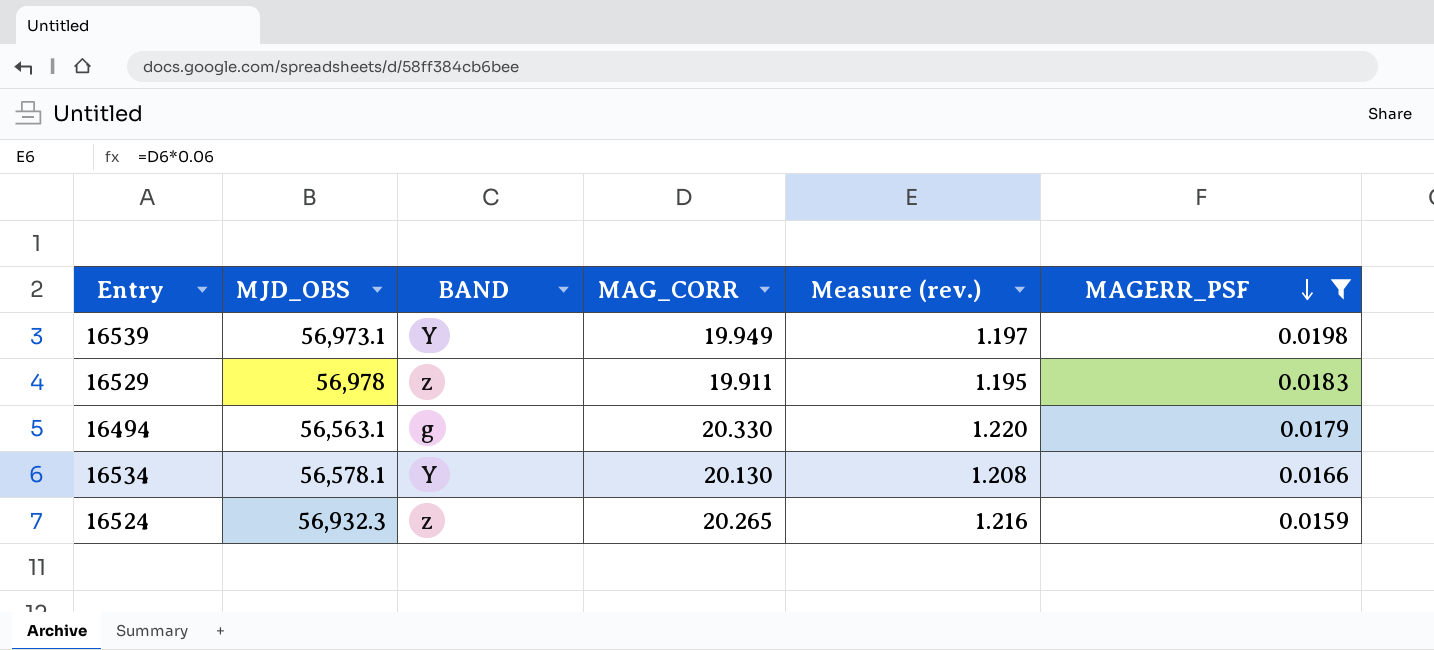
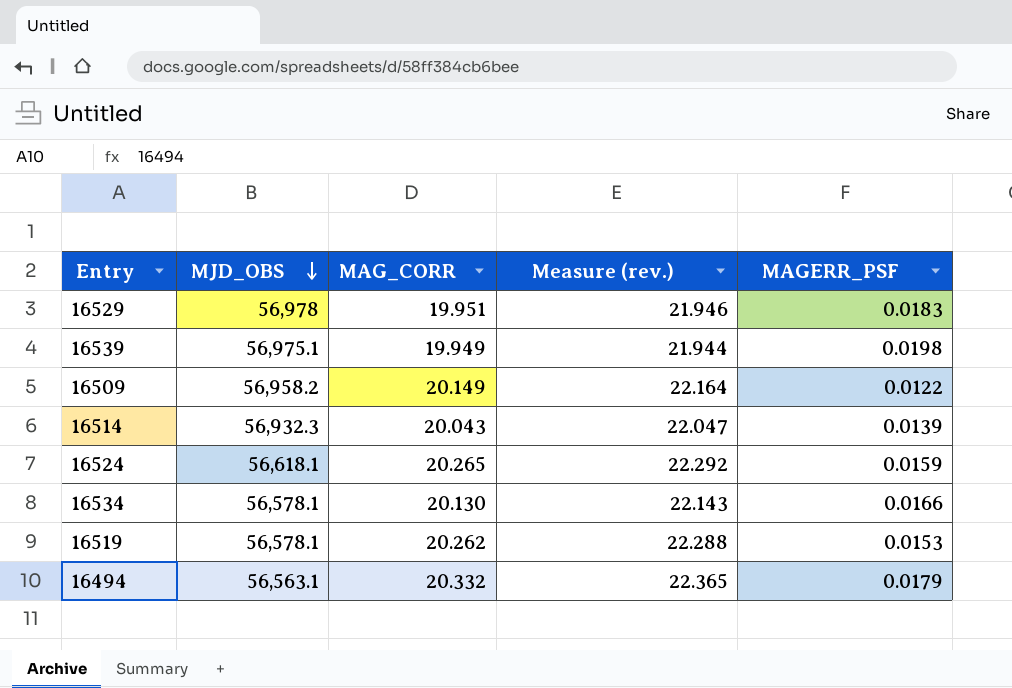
filter: MAGERR_PSF >= 0.0159 -> none
row order: MAGERR_PSF descending -> MJD_OBS descending
column BAND | position: 3 -> none
column Measure (rev.) | formula: [MAG_CORR] * 0.06 -> [MAG_CORR] * 1.1
16529 | MAG_CORR: 19.911 -> 19.951
16539 | MJD_OBS: 56,973.1 -> 56,975.1
16524 | MJD_OBS: 56,932.3 -> 56,618.1
16494 | MAG_CORR: 20.330 -> 20.332

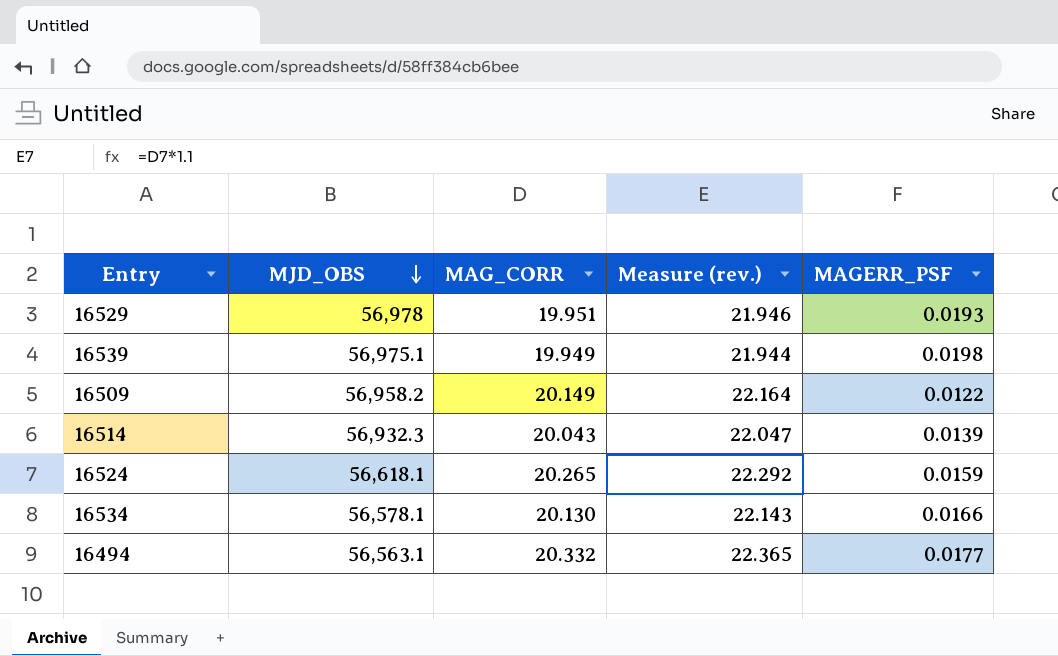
row 16519: 56,578.1 | 20.262 | 22.288 | 0.0153 -> none
16529 | MAGERR_PSF: 0.0183 -> 0.0193
16494 | MAGERR_PSF: 0.0179 -> 0.0177

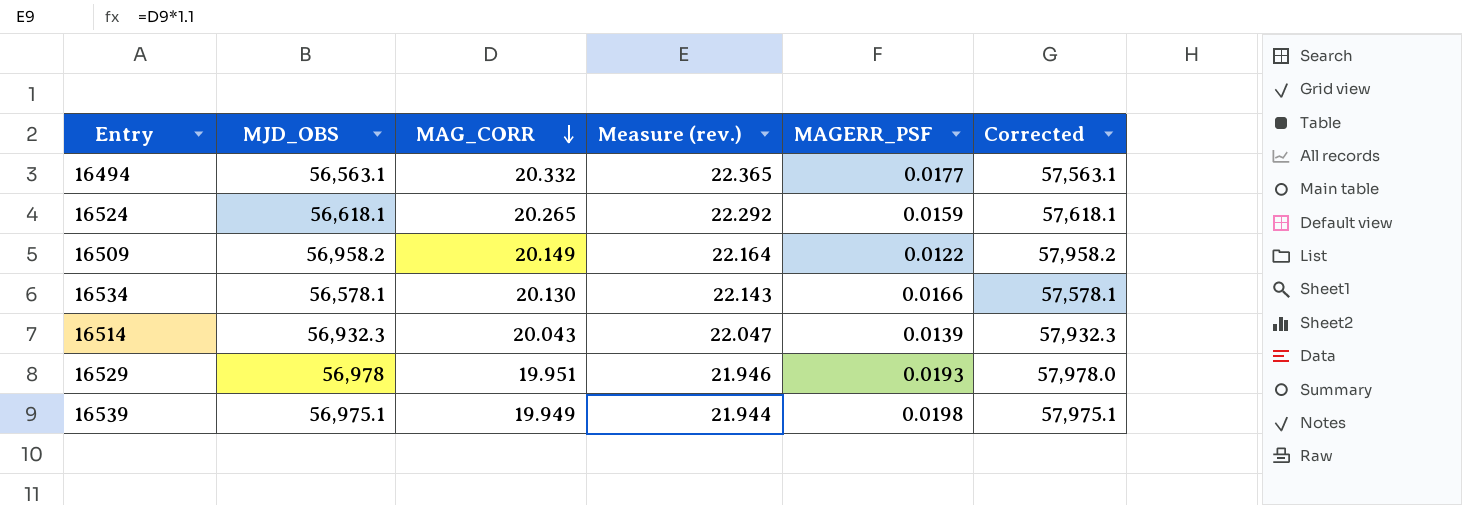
row order: MJD_OBS descending -> MAG_CORR descending
column Corrected | formula: none -> [MJD_OBS] + 1000

